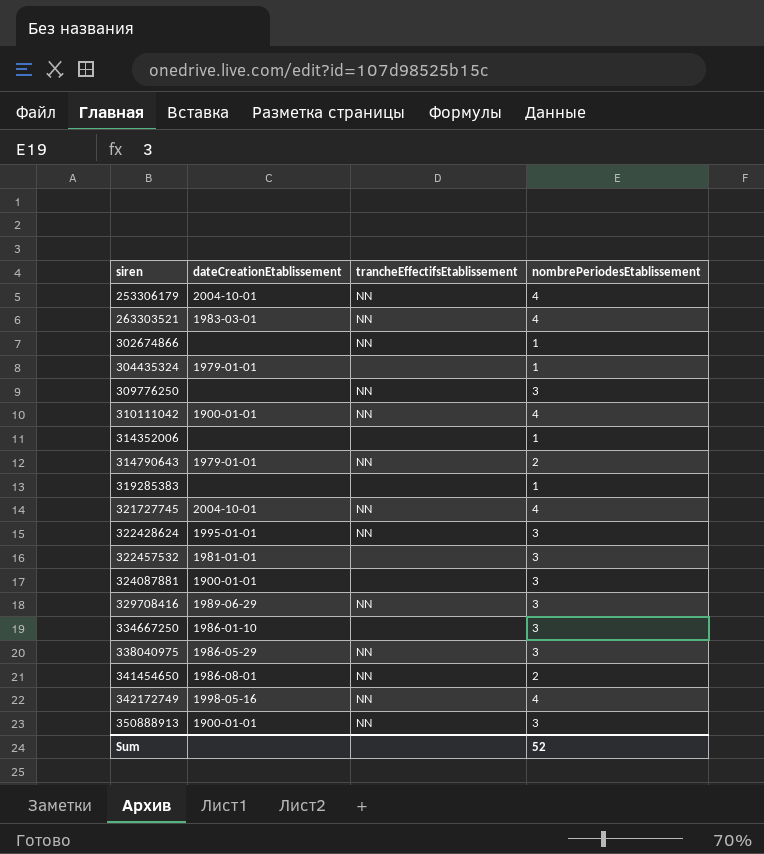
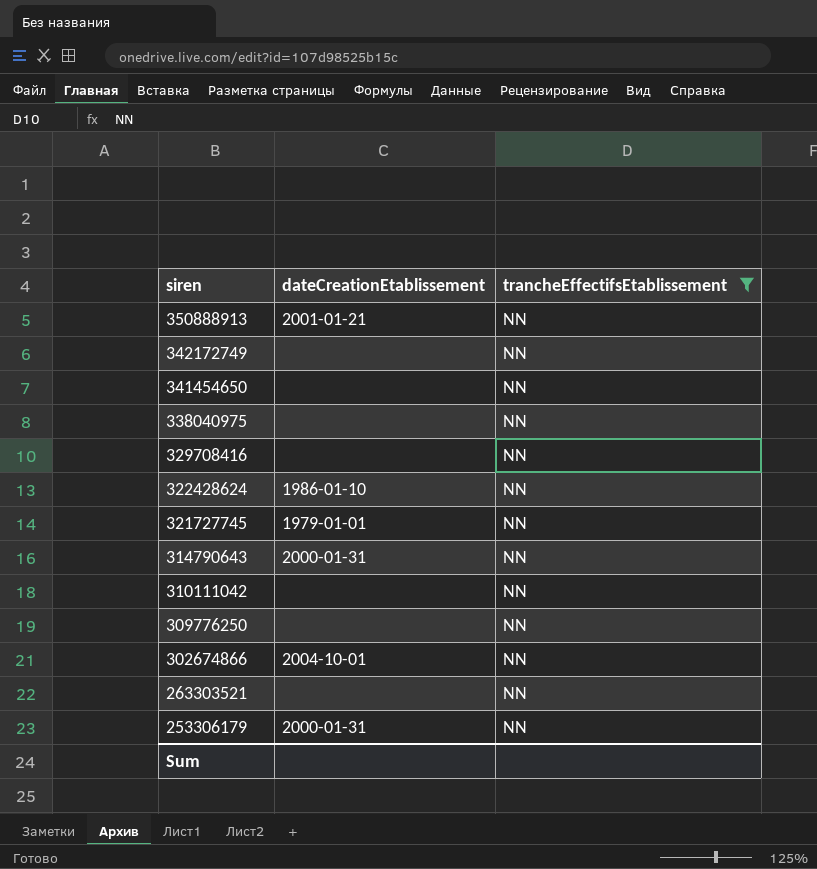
filter: none -> trancheEffectifsEtablissement = NN
row order: siren ascending -> siren descending
column nombrePeriodesEtablissement | position: 4 -> none
350888913 | dateCreationEtablissement: 1900-01-01 -> 2001-01-21
342172749 | dateCreationEtablissement: 1998-05-16 -> none
341454650 | dateCreationEtablissement: 1986-08-01 -> none
338040975 | dateCreationEtablissement: 1986-05-29 -> none
329708416 | dateCreationEtablissement: 1989-06-29 -> none
322428624 | dateCreationEtablissement: 1995-01-01 -> 1986-01-10
321727745 | dateCreationEtablissement: 2004-10-01 -> 1979-01-01
314790643 | dateCreationEtablissement: 1979-01-01 -> 2000-01-31
310111042 | dateCreationEtablissement: 1900-01-01 -> none
302674866 | dateCreationEtablissement: none -> 2004-10-01
263303521 | dateCreationEtablissement: 1983-03-01 -> none
253306179 | dateCreationEtablissement: 2004-10-01 -> 2000-01-31

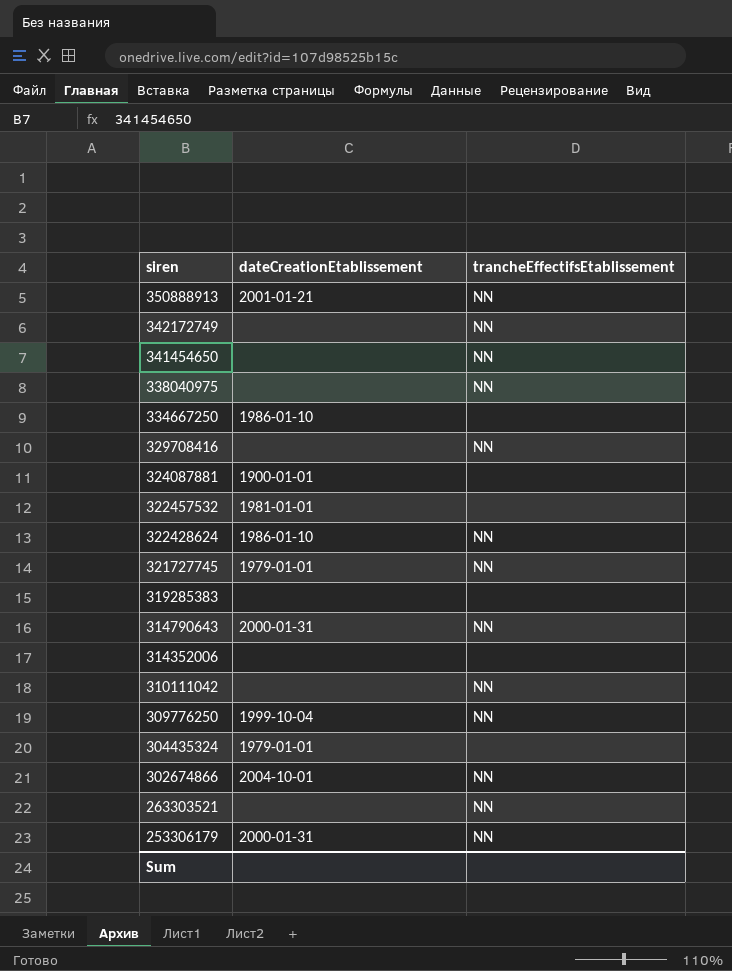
filter: trancheEffectifsEtablissement = NN -> none
309776250 | dateCreationEtablissement: none -> 1999-10-04

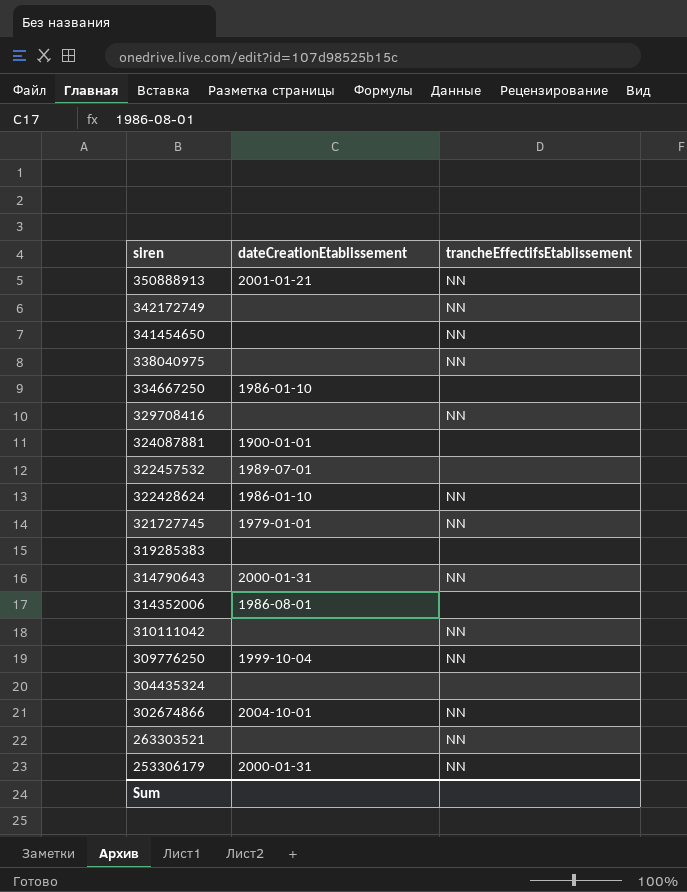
322457532 | dateCreationEtablissement: 1981-01-01 -> 1989-07-01
314352006 | dateCreationEtablissement: none -> 1986-08-01
304435324 | dateCreationEtablissement: 1979-01-01 -> none

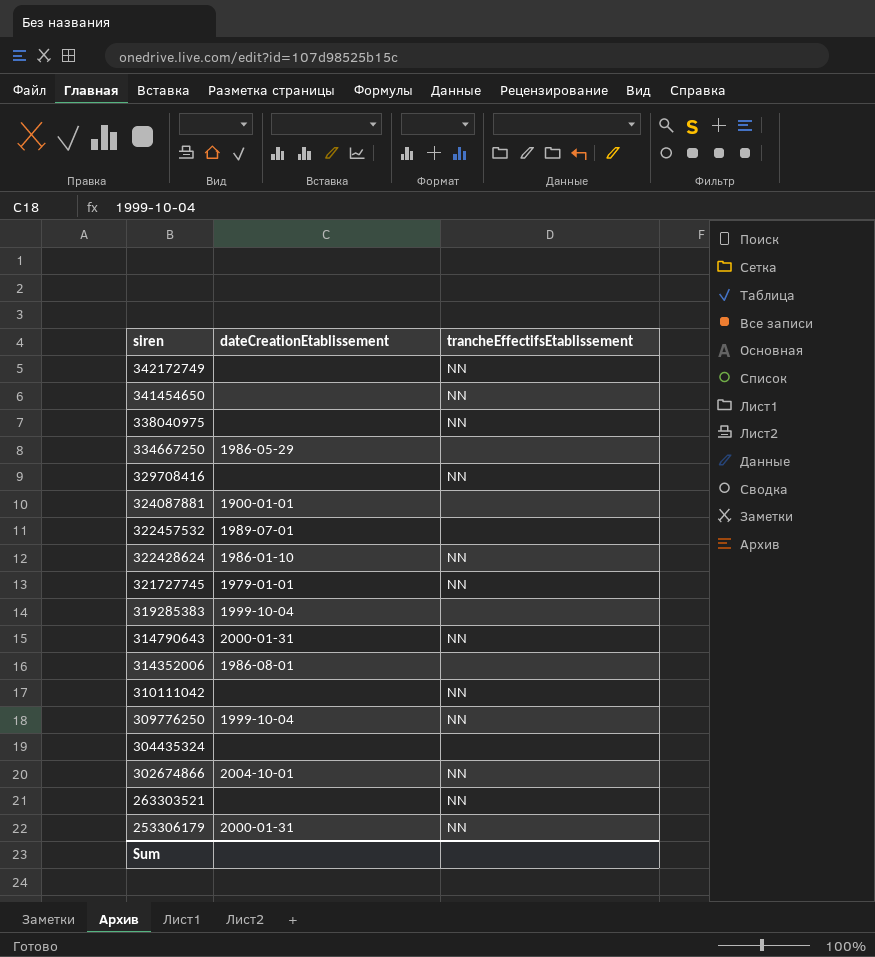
row 350888913: 2001-01-21 | NN -> none
334667250 | dateCreationEtablissement: 1986-01-10 -> 1986-05-29
319285383 | dateCreationEtablissement: none -> 1999-10-04

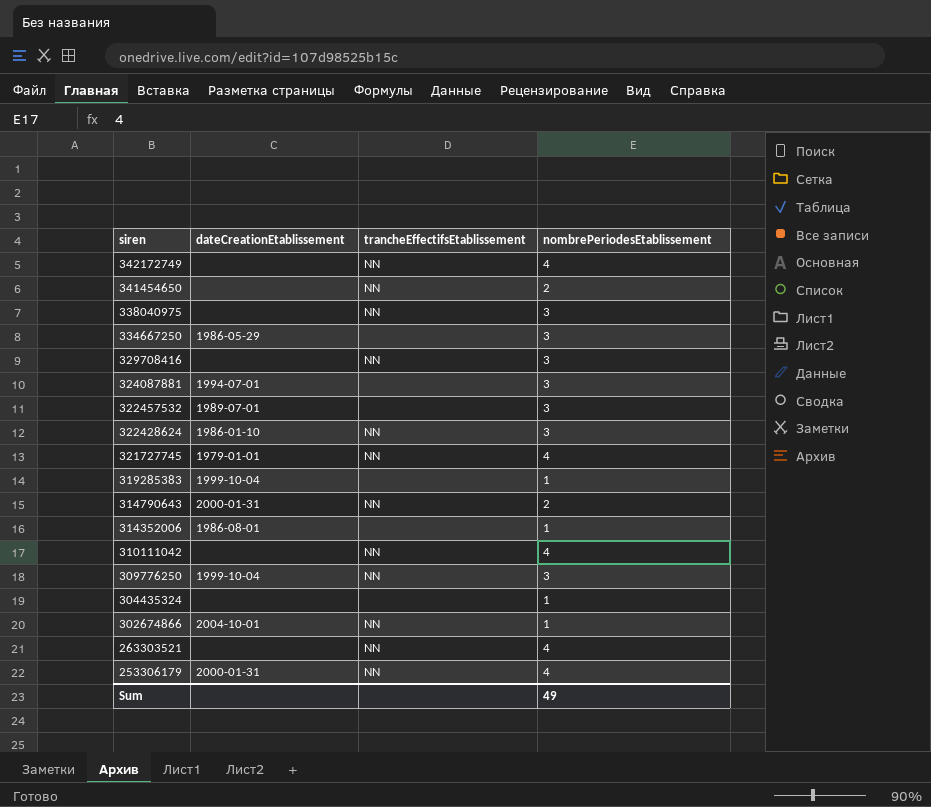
column nombrePeriodesEtablissement | position: none -> 4
324087881 | dateCreationEtablissement: 1900-01-01 -> 1994-07-01

